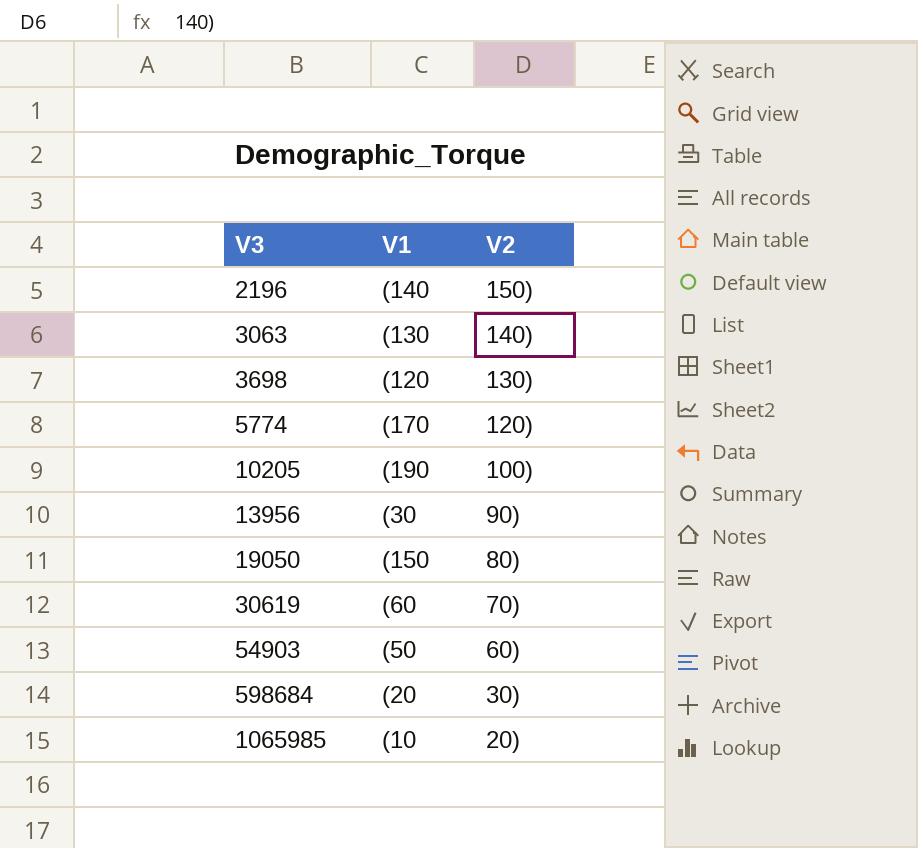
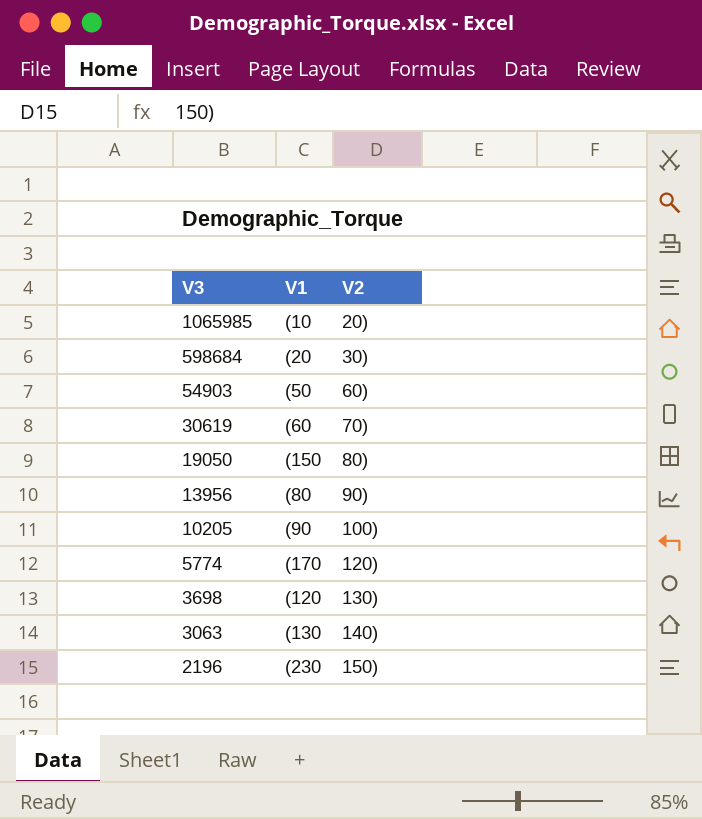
row order: V3 ascending -> V3 descending
13956 | V1: (30 -> (80
10205 | V1: (190 -> (90
2196 | V1: (140 -> (230

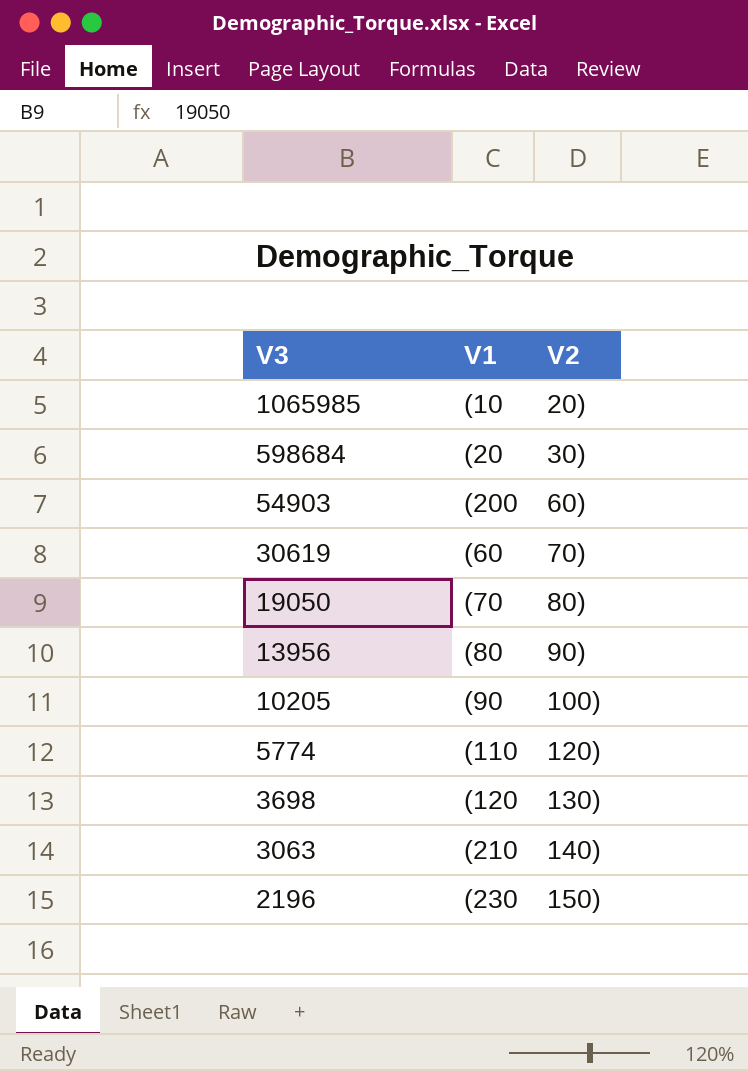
54903 | V1: (50 -> (200
19050 | V1: (150 -> (70
5774 | V1: (170 -> (110
3063 | V1: (130 -> (210

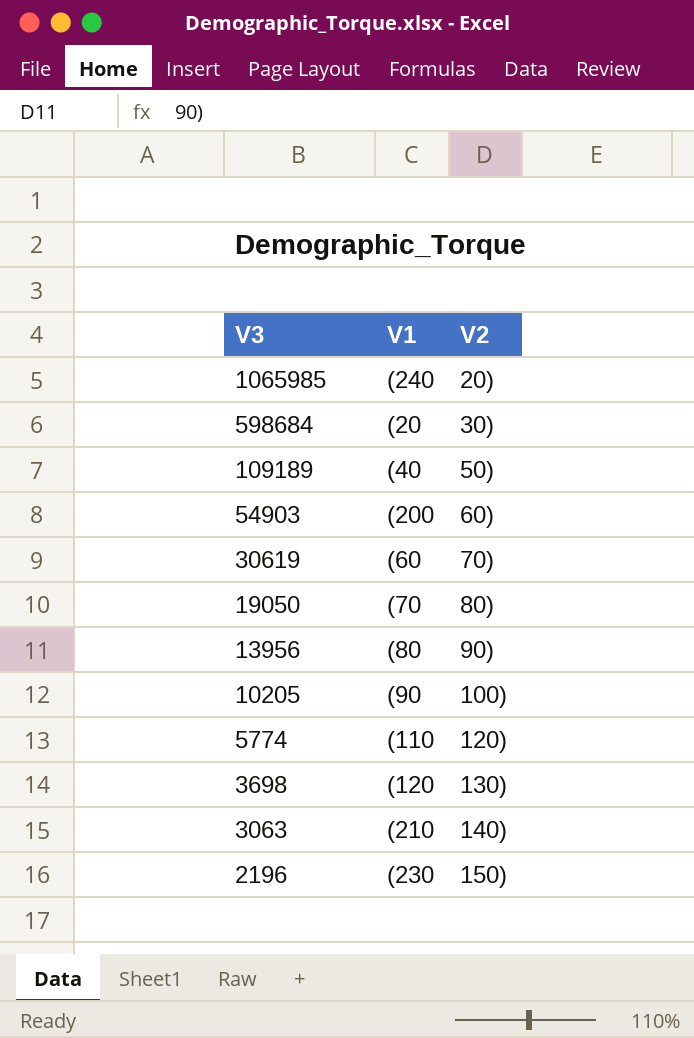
1065985 | V1: (10 -> (240
row 109189: none -> (40 | 50)

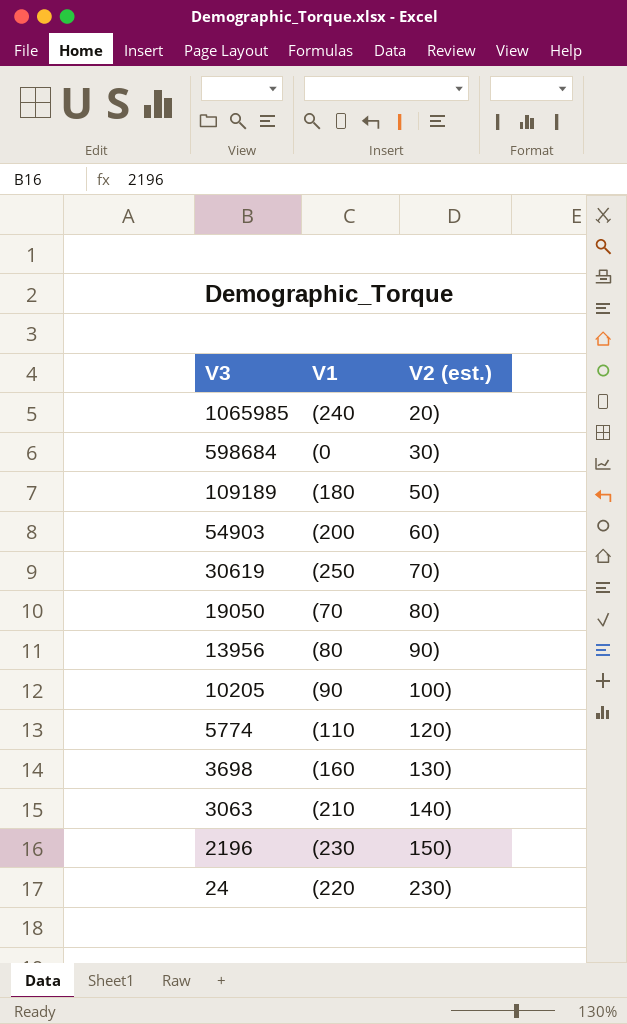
column name: V2 -> V2 (est.)
598684 | V1: (20 -> (0
109189 | V1: (40 -> (180
30619 | V1: (60 -> (250
3698 | V1: (120 -> (160
row 24: none -> (220 | 230)

